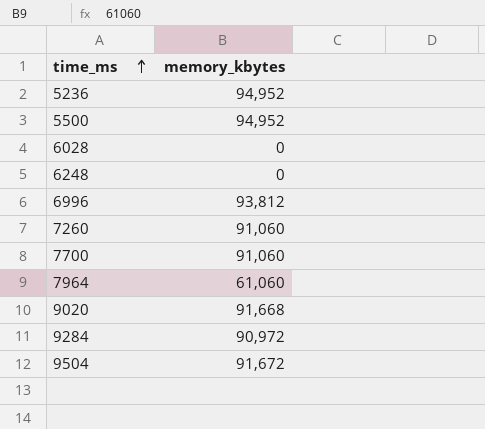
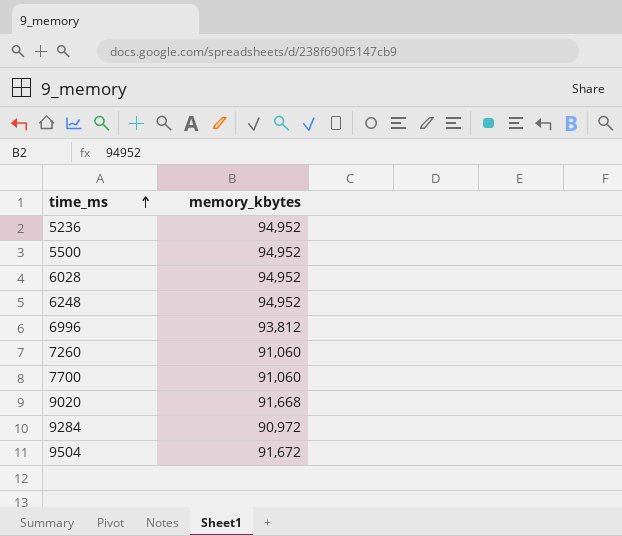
row 7964: 61,060 -> none
6028 | memory_kbytes: 0 -> 94,952
6248 | memory_kbytes: 0 -> 94,952

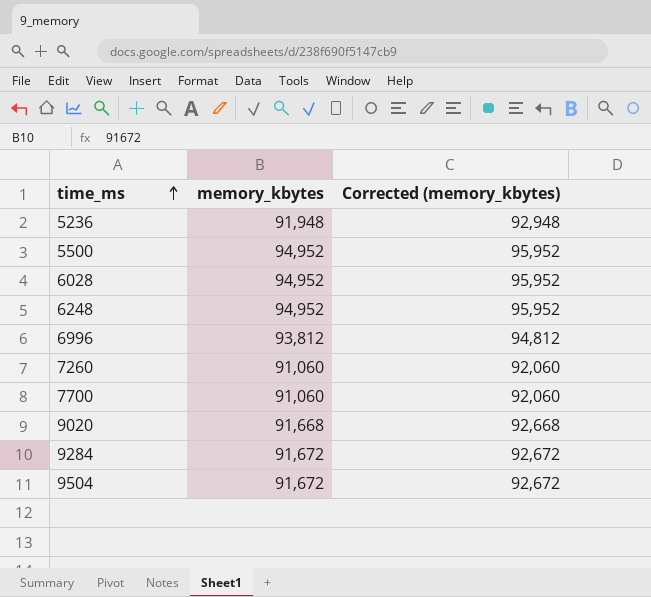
column Corrected (memory_kbytes) | formula: none -> [memory_kbytes] + 1000
5236 | memory_kbytes: 94,952 -> 91,948
9284 | memory_kbytes: 90,972 -> 91,672

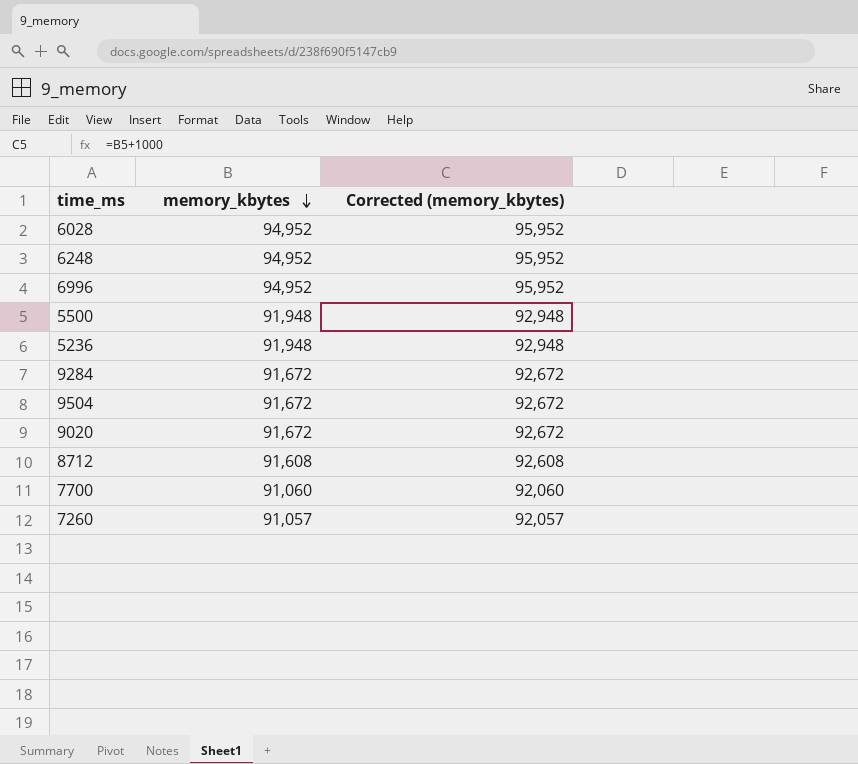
row order: time_ms ascending -> memory_kbytes descending
6996 | memory_kbytes: 93,812 -> 94,952
6996 | Corrected (memory_kbytes): 94,812 -> 95,952
5500 | memory_kbytes: 94,952 -> 91,948
5500 | Corrected (memory_kbytes): 95,952 -> 92,948
9020 | memory_kbytes: 91,668 -> 91,672
9020 | Corrected (memory_kbytes): 92,668 -> 92,672
row 8712: none -> 91,608 | 92,608
7260 | memory_kbytes: 91,060 -> 91,057
7260 | Corrected (memory_kbytes): 92,060 -> 92,057

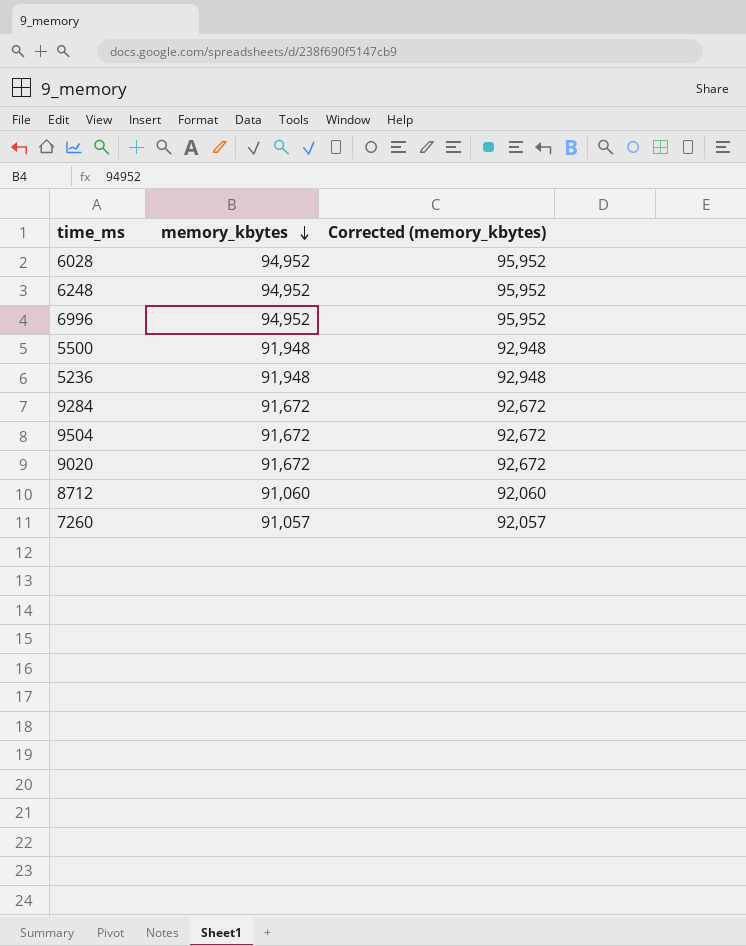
row 7700: 91,060 | 92,060 -> none
8712 | memory_kbytes: 91,608 -> 91,060
8712 | Corrected (memory_kbytes): 92,608 -> 92,060

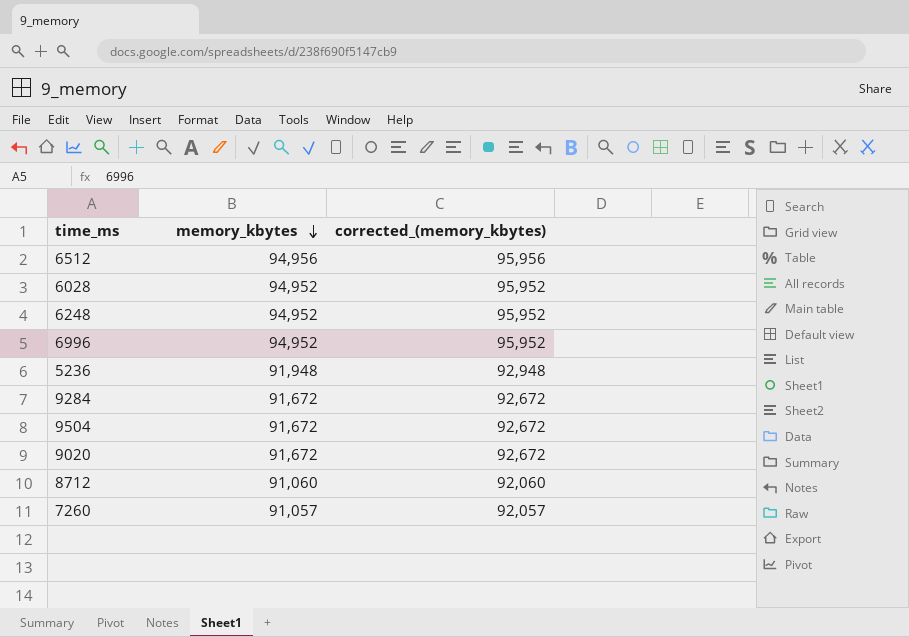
column name: Corrected (memory_kbytes) -> corrected_(memory_kbytes)
row 5500: 91,948 | 92,948 -> none
row 6512: none -> 94,956 | 95,956

